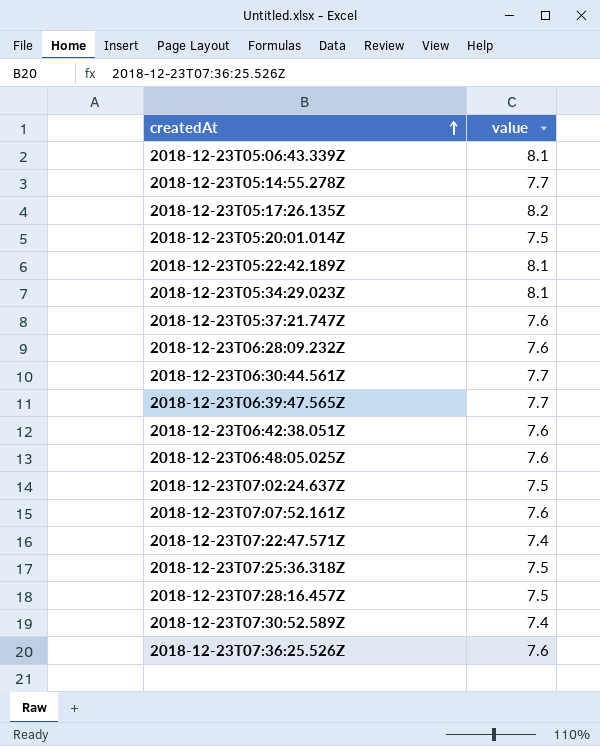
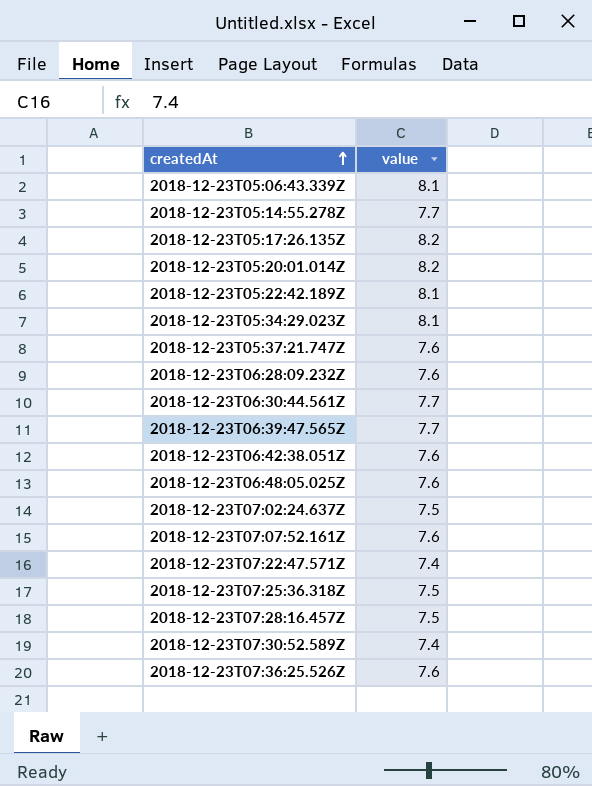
2018-12-23T05:20:01.014Z | value: 7.5 -> 8.2

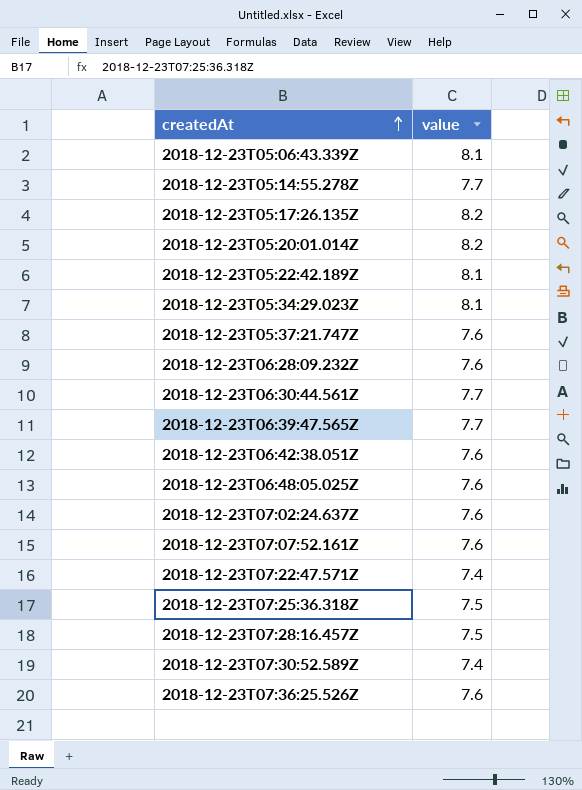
2018-12-23T07:02:24.637Z | value: 7.5 -> 7.6

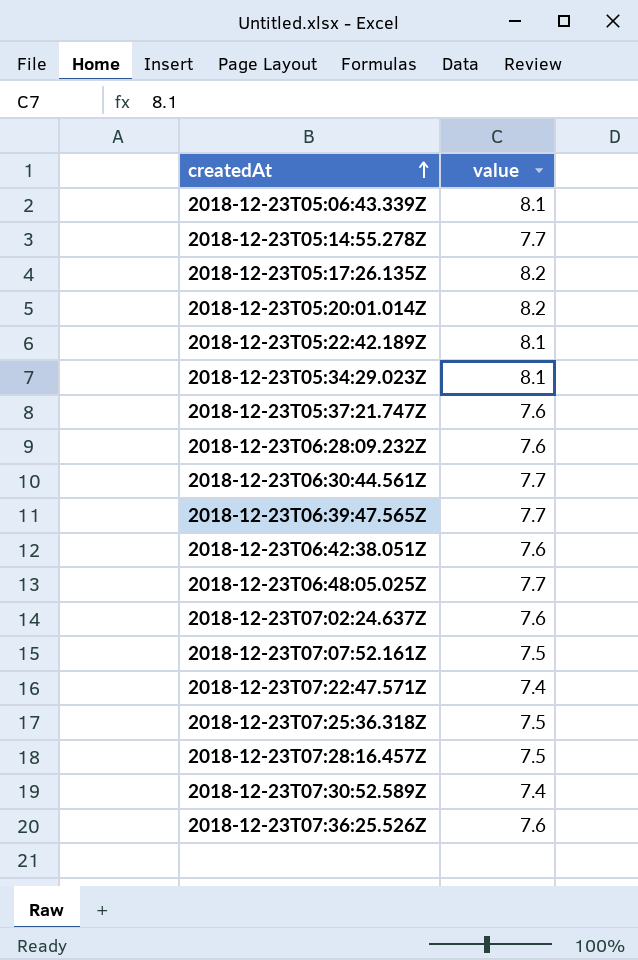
2018-12-23T06:48:05.025Z | value: 7.6 -> 7.7
2018-12-23T07:07:52.161Z | value: 7.6 -> 7.5

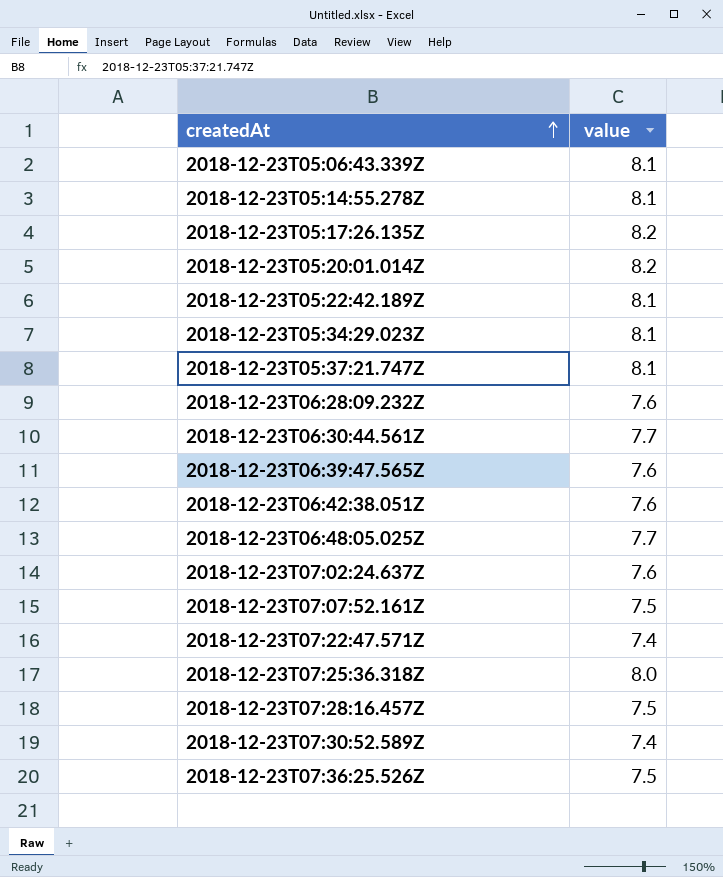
2018-12-23T05:14:55.278Z | value: 7.7 -> 8.1
2018-12-23T05:37:21.747Z | value: 7.6 -> 8.1
2018-12-23T06:39:47.565Z | value: 7.7 -> 7.6
2018-12-23T07:25:36.318Z | value: 7.5 -> 8.0
2018-12-23T07:36:25.526Z | value: 7.6 -> 7.5

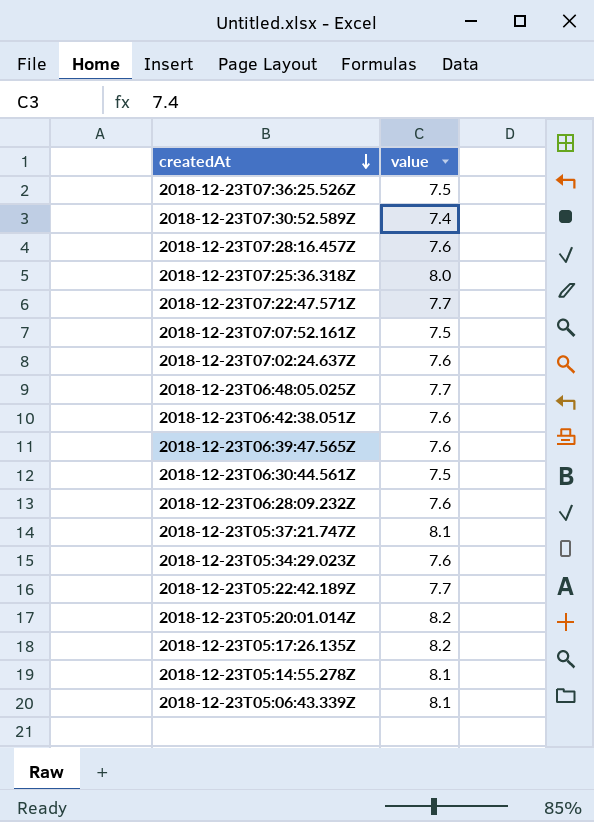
row order: createdAt ascending -> createdAt descending
2018-12-23T07:28:16.457Z | value: 7.5 -> 7.6
2018-12-23T07:22:47.571Z | value: 7.4 -> 7.7
2018-12-23T06:30:44.561Z | value: 7.7 -> 7.5
2018-12-23T05:34:29.023Z | value: 8.1 -> 7.6
2018-12-23T05:22:42.189Z | value: 8.1 -> 7.7

